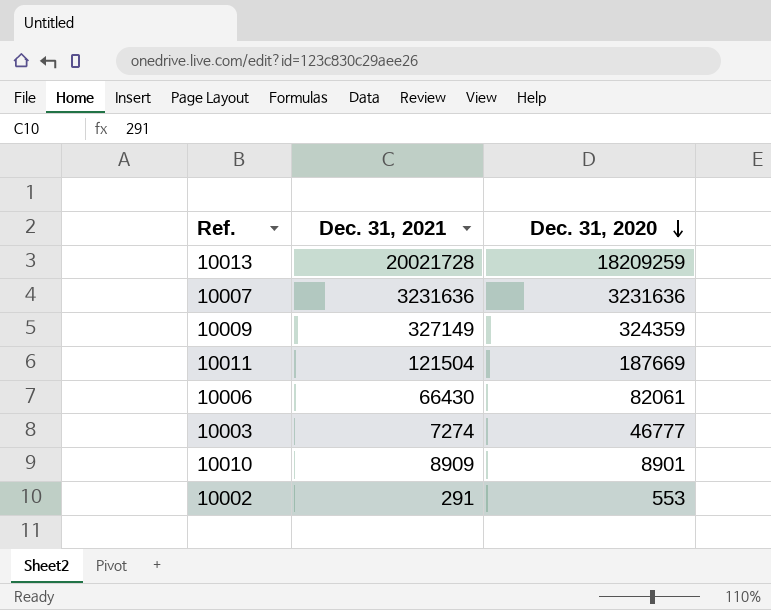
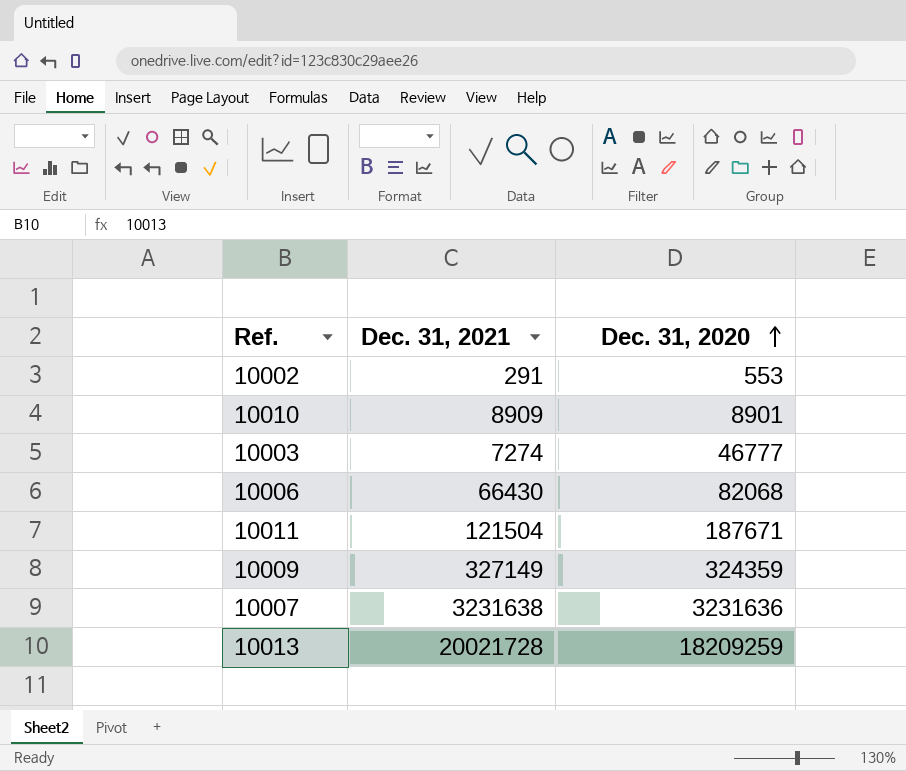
row order: Dec. 31, 2020 descending -> Dec. 31, 2020 ascending
10006 | Dec. 31, 2020: 82061 -> 82068
10011 | Dec. 31, 2020: 187669 -> 187671
10007 | Dec. 31, 2021: 3231636 -> 3231638

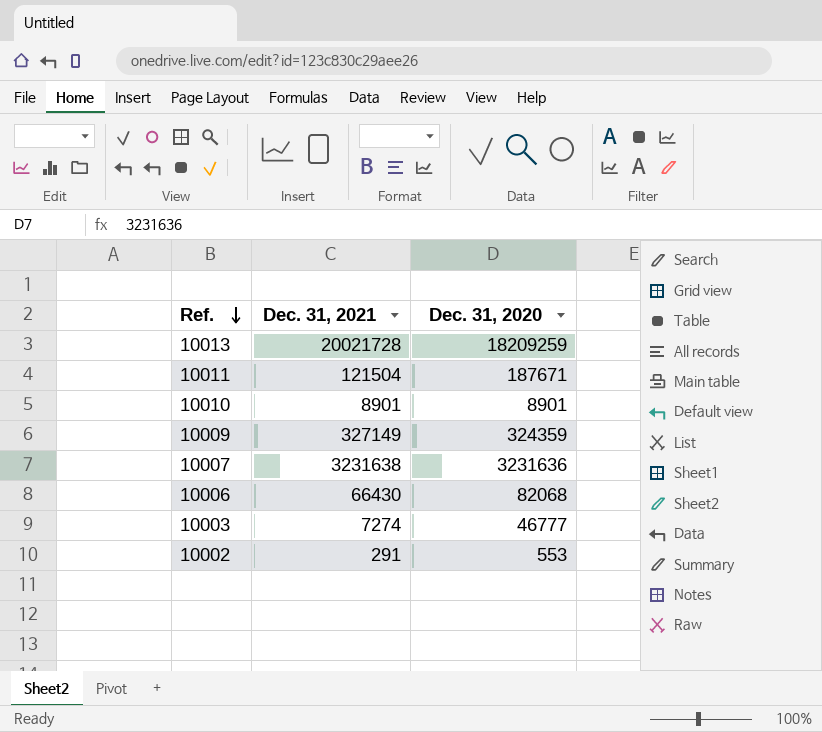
row order: Dec. 31, 2020 ascending -> Ref. descending
10010 | Dec. 31, 2021: 8909 -> 8901

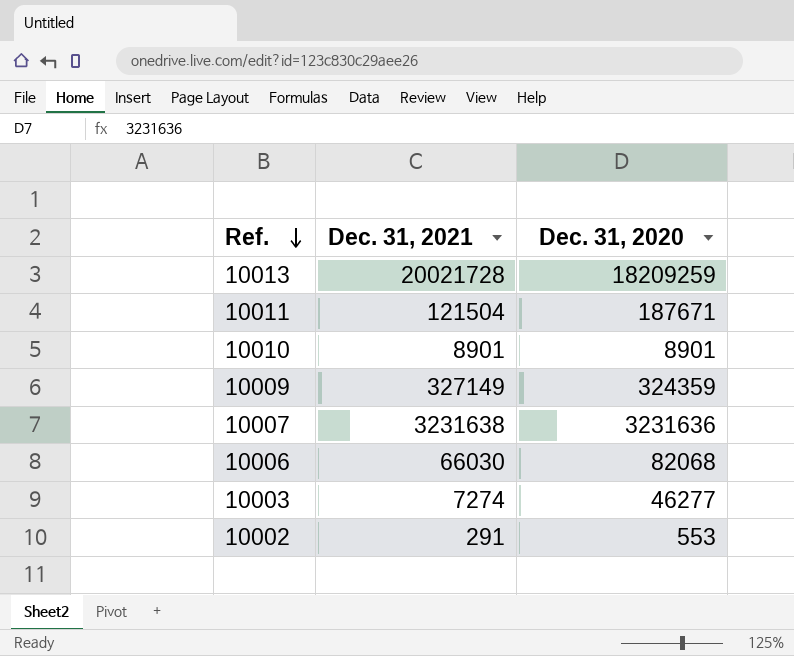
10006 | Dec. 31, 2021: 66430 -> 66030
10003 | Dec. 31, 2020: 46777 -> 46277

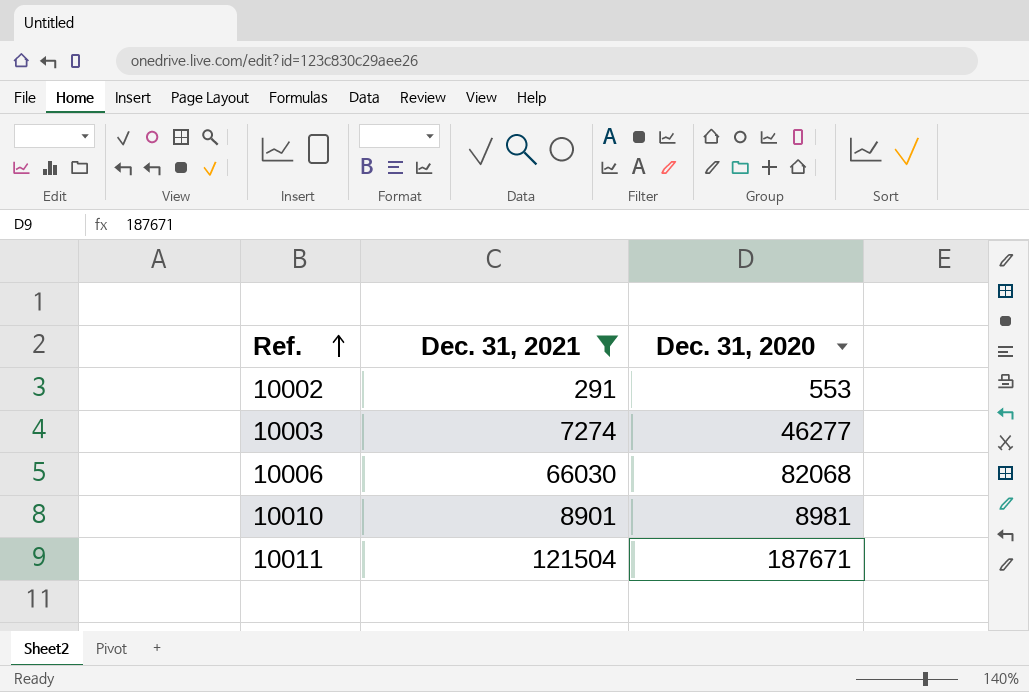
filter: none -> Dec. 31, 2021 <= 121504
row order: Ref. descending -> Ref. ascending
10010 | Dec. 31, 2020: 8901 -> 8981

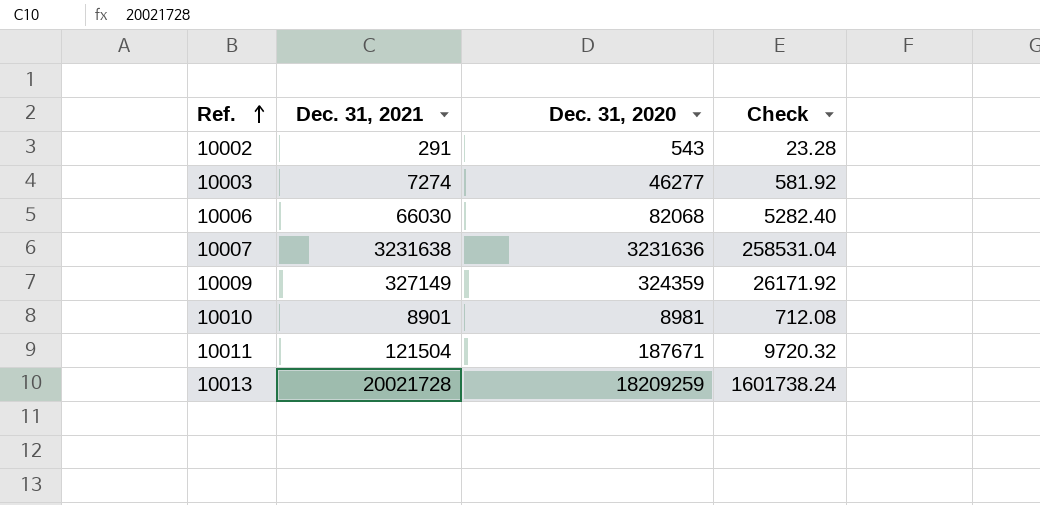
filter: Dec. 31, 2021 <= 121504 -> none
column Check | formula: none -> [Dec. 31, 2021] * 0.08
10002 | Dec. 31, 2020: 553 -> 543

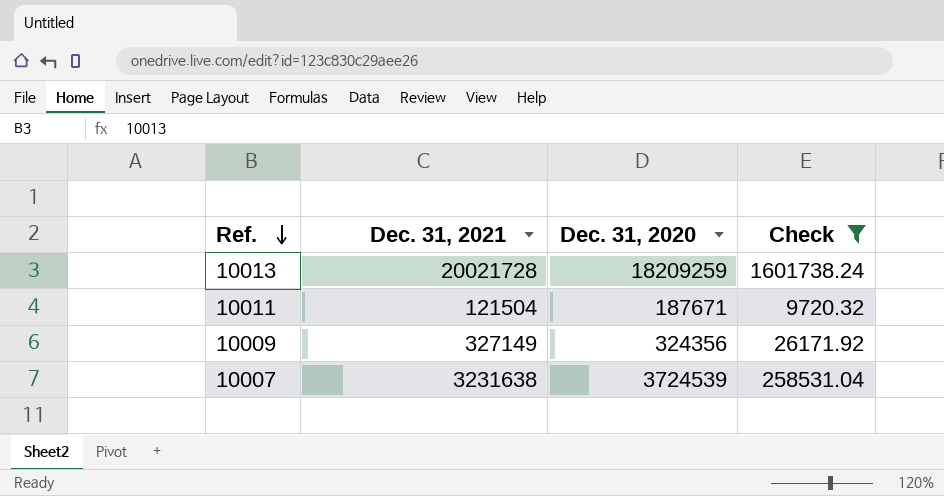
filter: none -> Check >= 9720.32
row order: Ref. ascending -> Ref. descending
10009 | Dec. 31, 2020: 324359 -> 324356
10007 | Dec. 31, 2020: 3231636 -> 3724539

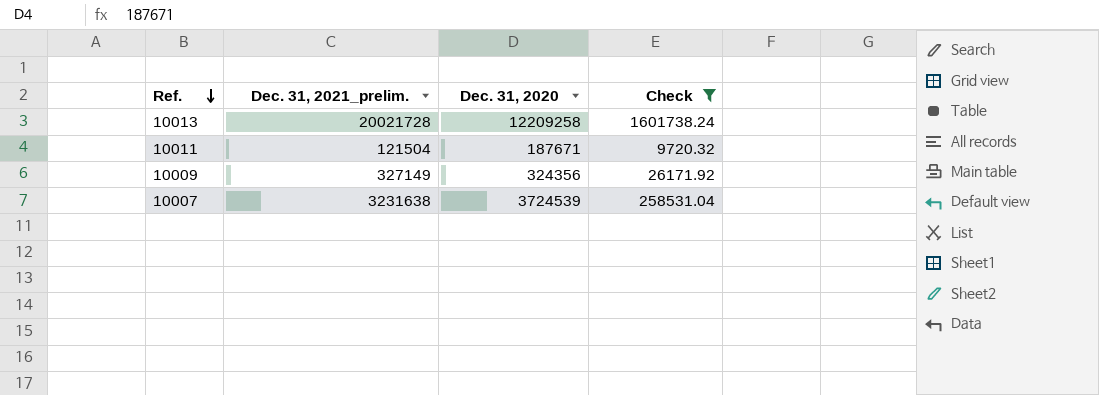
column name: Dec. 31, 2021 -> Dec. 31, 2021_prelim.
10013 | Dec. 31, 2020: 18209259 -> 12209258

